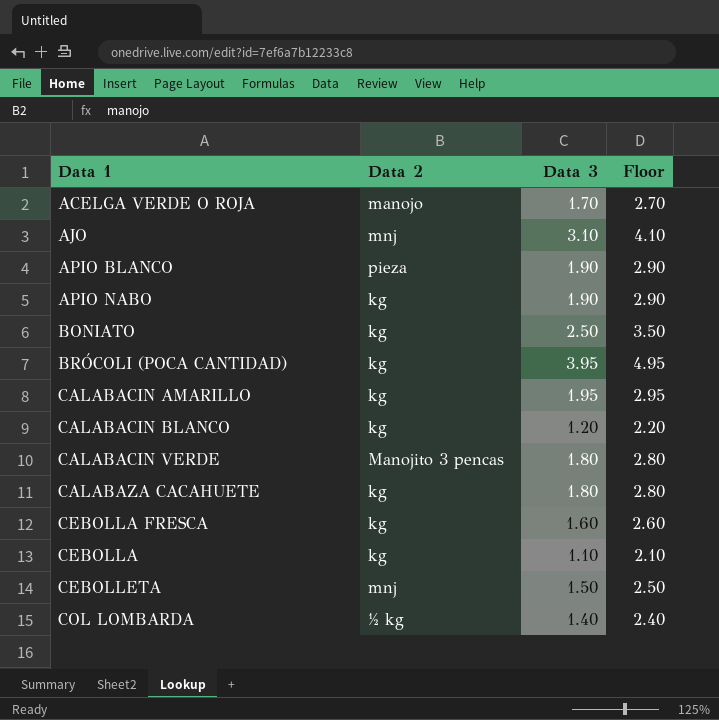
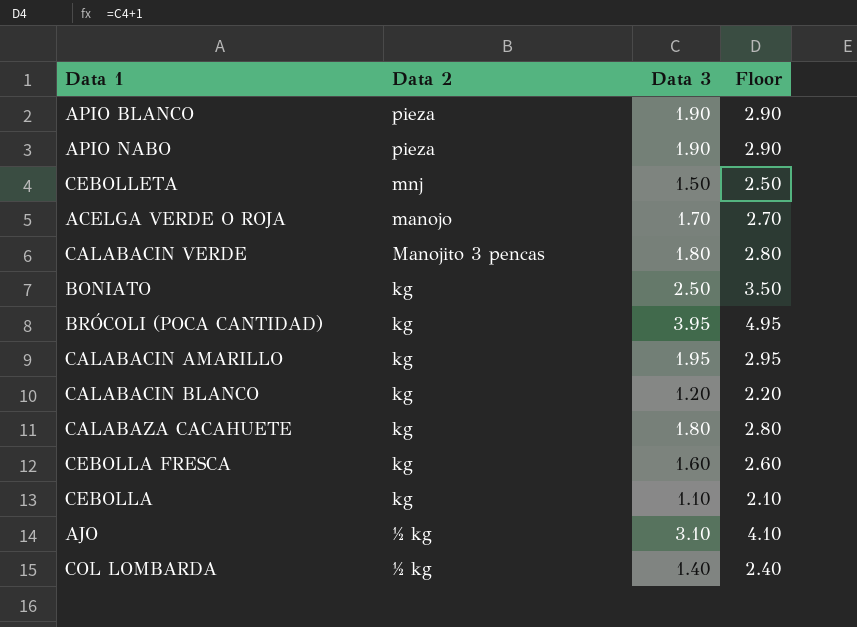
row order: none -> Data 2 descending
APIO NABO | Data 2: kg -> pieza
AJO | Data 2: mnj -> ½ kg

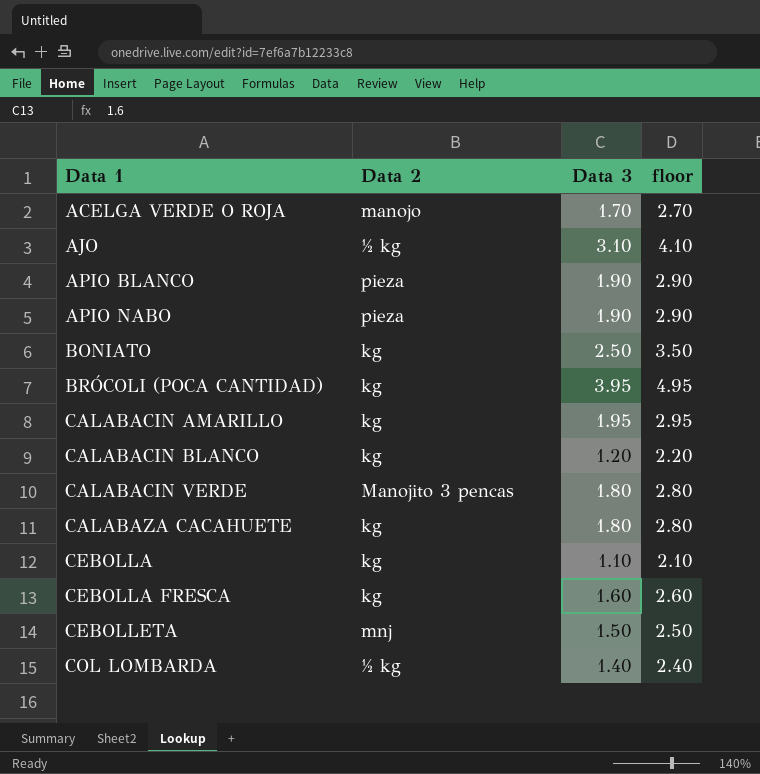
row order: Data 2 descending -> Data 1 ascending
column name: Floor -> floor

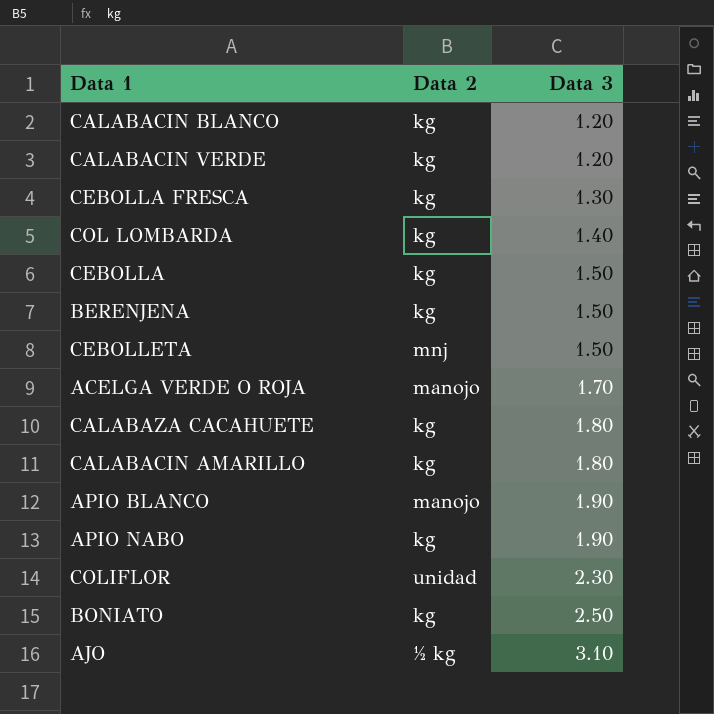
row order: Data 1 ascending -> Data 3 ascending
column floor | formula: [Data 3] + 1 -> none
row BRÓCOLI (POCA CANTIDAD): kg | 3.95 | 4.95 -> none
CALABACIN VERDE | Data 2: Manojito 3 pencas -> kg
CALABACIN VERDE | Data 3: 1.80 -> 1.20
CEBOLLA FRESCA | Data 3: 1.60 -> 1.30
COL LOMBARDA | Data 2: ½ kg -> kg
CEBOLLA | Data 3: 1.10 -> 1.50
row BERENJENA: none -> kg | 1.50
CALABACIN AMARILLO | Data 3: 1.95 -> 1.80
APIO BLANCO | Data 2: pieza -> manojo
APIO NABO | Data 2: pieza -> kg
row COLIFLOR: none -> unidad | 2.30

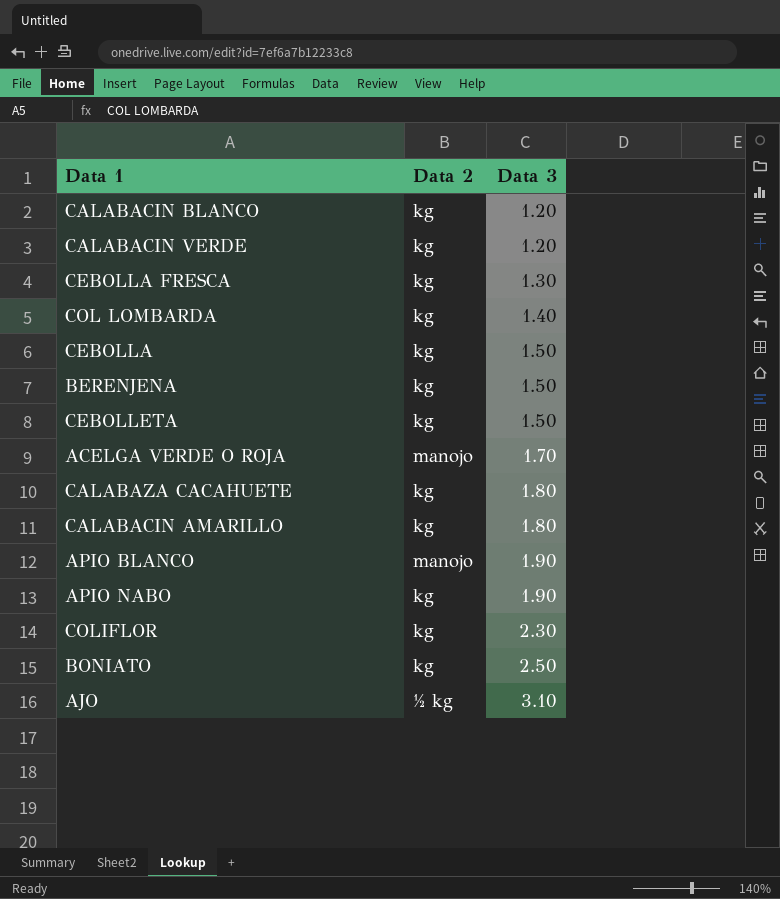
CEBOLLETA | Data 2: mnj -> kg
COLIFLOR | Data 2: unidad -> kg

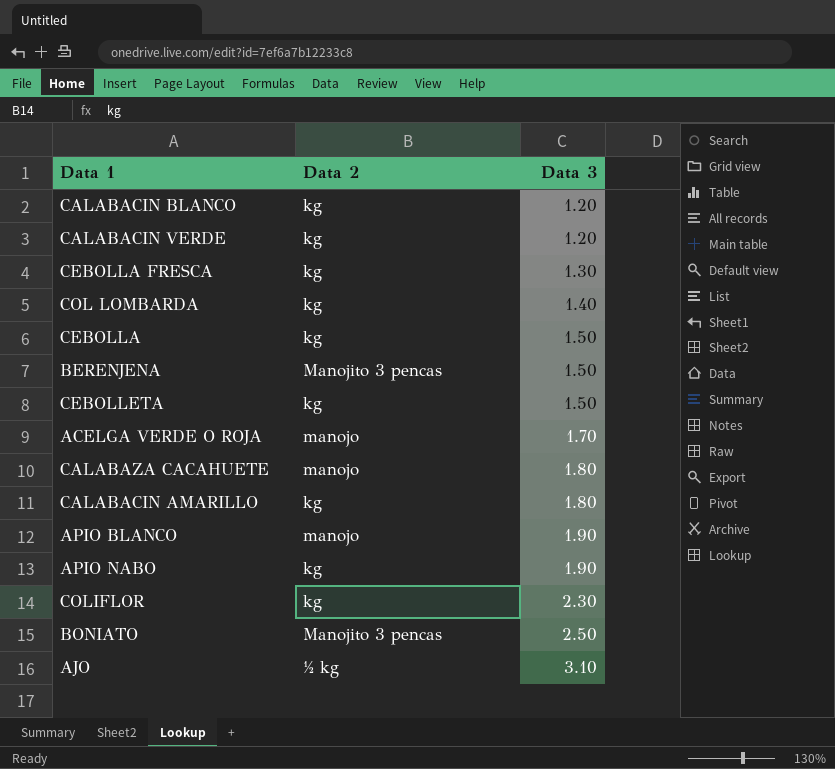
BERENJENA | Data 2: kg -> Manojito 3 pencas
CALABAZA CACAHUETE | Data 2: kg -> manojo
BONIATO | Data 2: kg -> Manojito 3 pencas

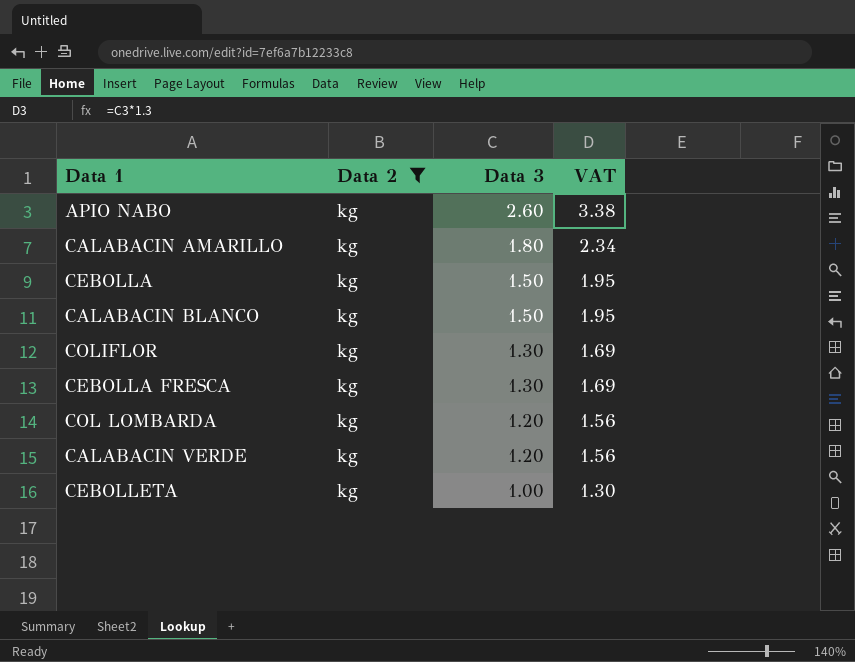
filter: none -> Data 2 = kg
row order: Data 3 ascending -> Data 3 descending
column VAT | formula: none -> [Data 3] * 1.3
APIO NABO | Data 3: 1.90 -> 2.60
CALABACIN BLANCO | Data 3: 1.20 -> 1.50
COLIFLOR | Data 3: 2.30 -> 1.30
COL LOMBARDA | Data 3: 1.40 -> 1.20
CEBOLLETA | Data 3: 1.50 -> 1.00

